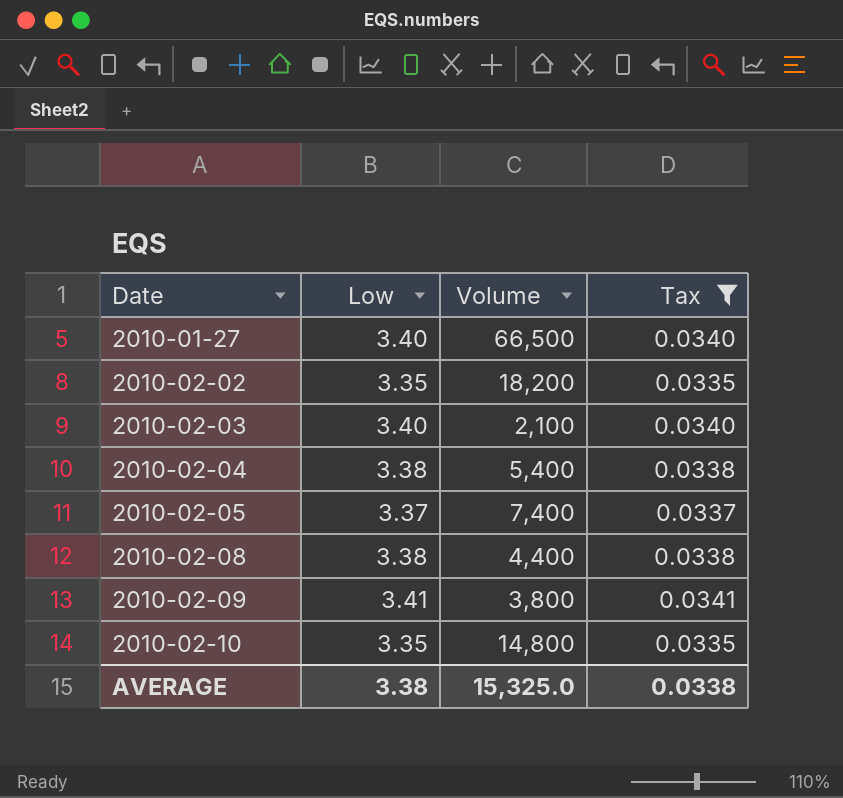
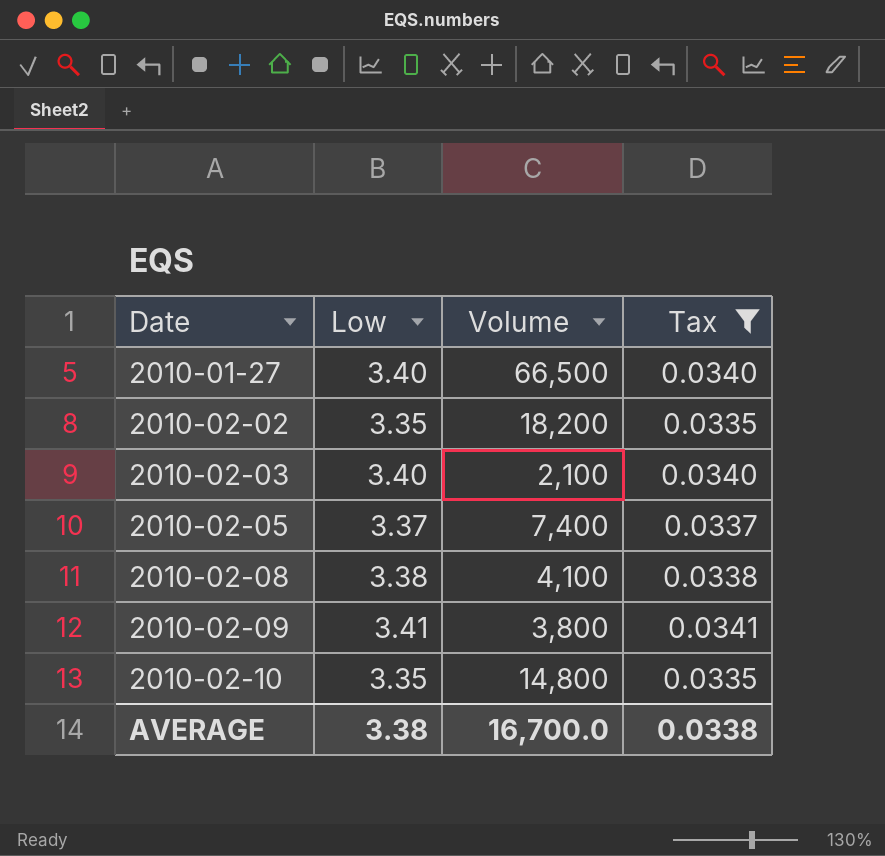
row 2010-02-04: 3.38 | 5,400 | 0.0338 -> none
2010-02-08 | Volume: 4,400 -> 4,100
AVERAGE | Volume: 15,325.0 -> 16,700.0

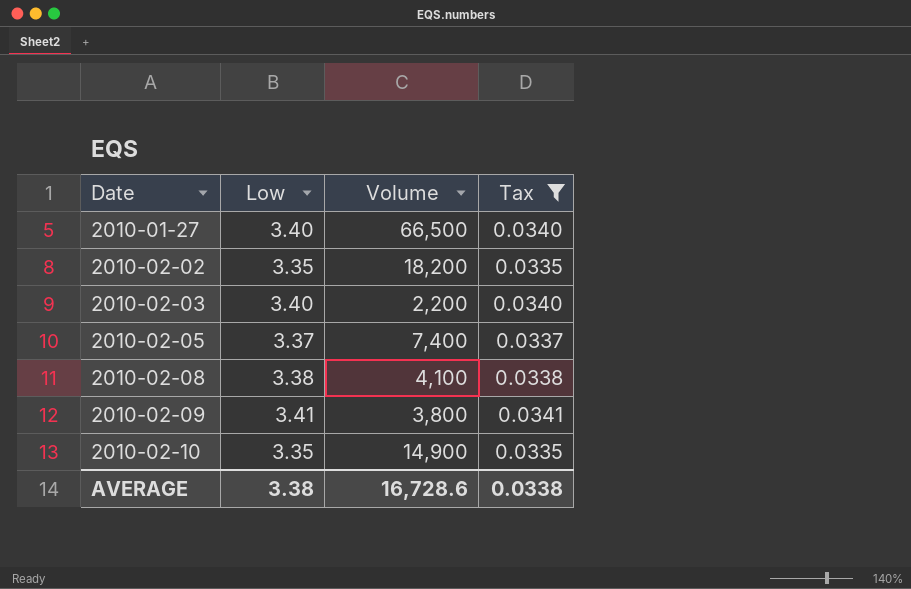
2010-02-03 | Volume: 2,100 -> 2,200
2010-02-10 | Volume: 14,800 -> 14,900
AVERAGE | Volume: 16,700.0 -> 16,728.6

